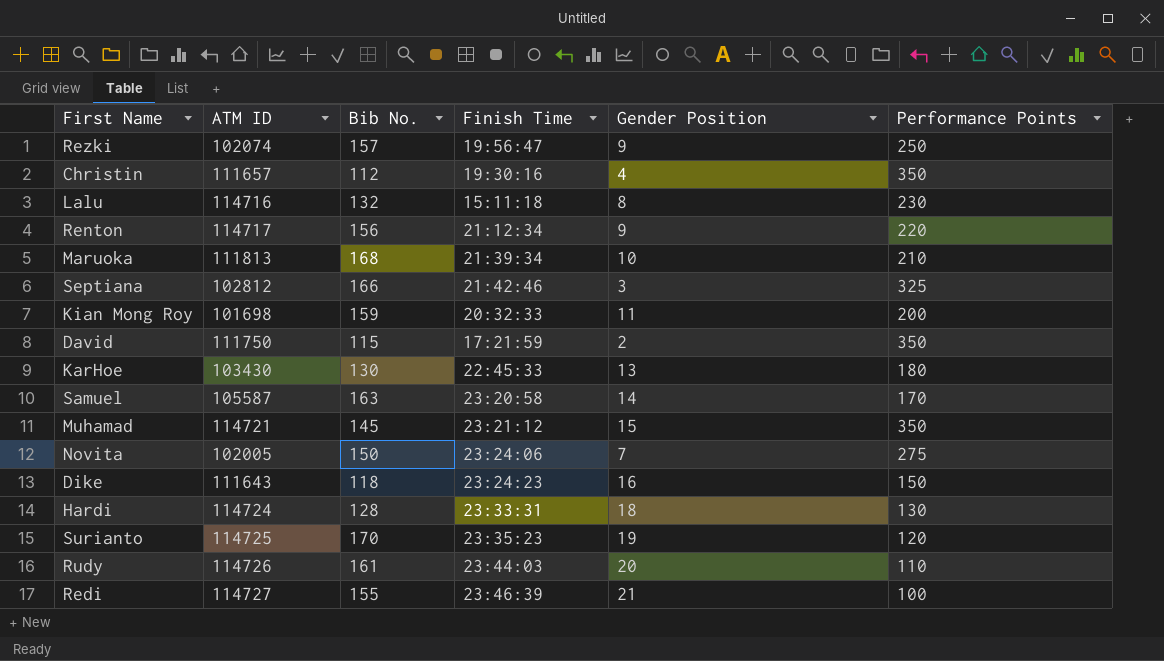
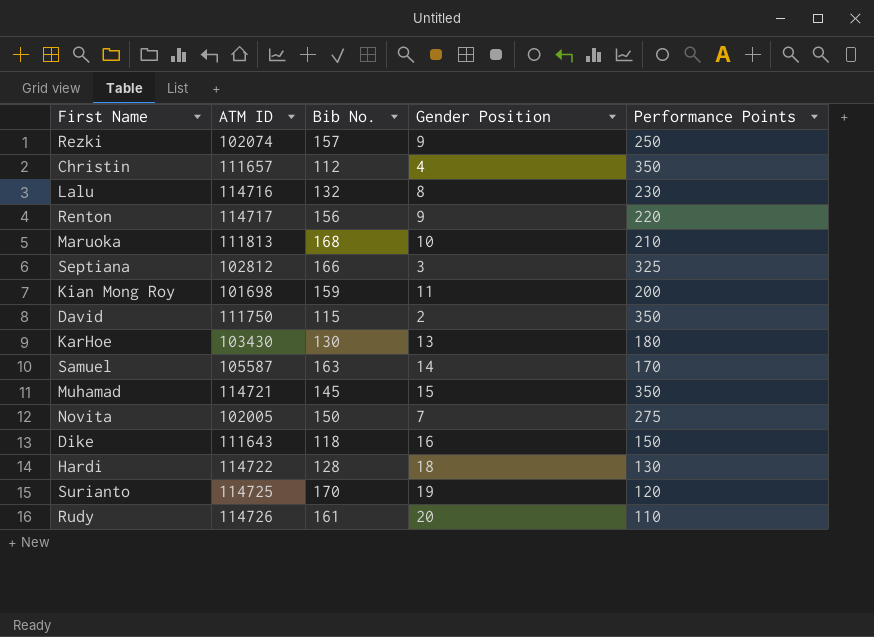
column Finish Time | position: 4 -> none
row Redi: 114727 | 155 | 23:46:39 | 21 | 100 -> none
Hardi | ATM ID: 114724 -> 114722

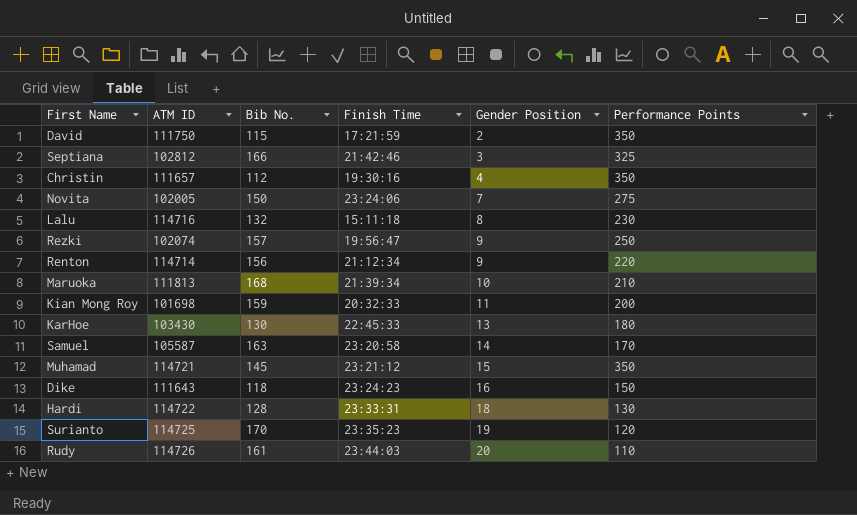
row order: none -> Gender Position ascending
column Finish Time | position: none -> 4
Renton | ATM ID: 114717 -> 114714

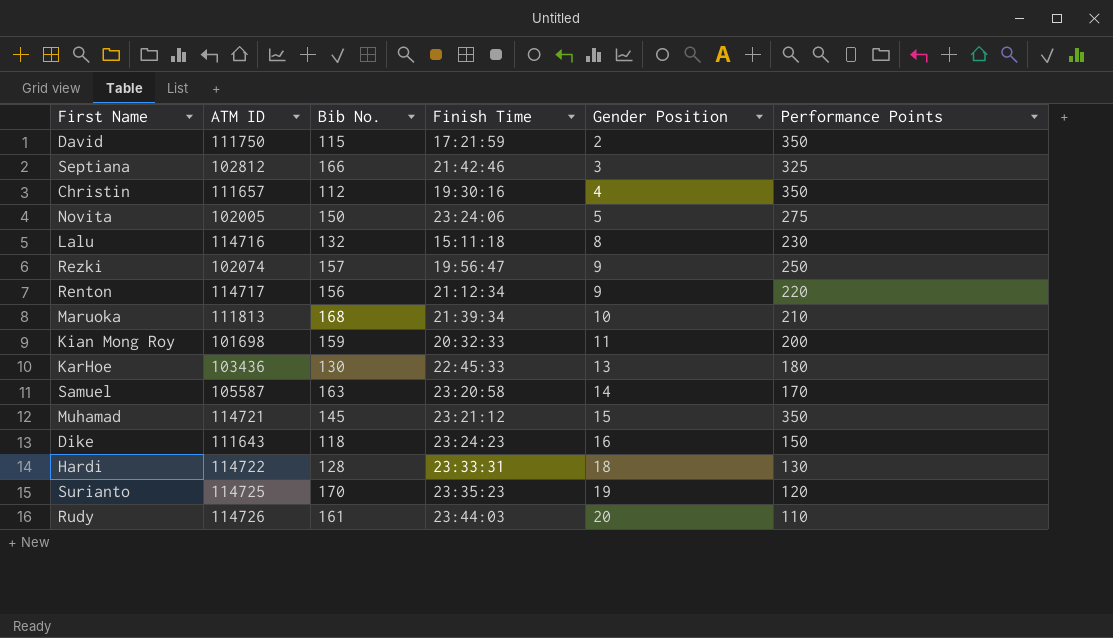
Novita | Gender Position: 7 -> 5
Renton | ATM ID: 114714 -> 114717
KarHoe | ATM ID: 103430 -> 103436

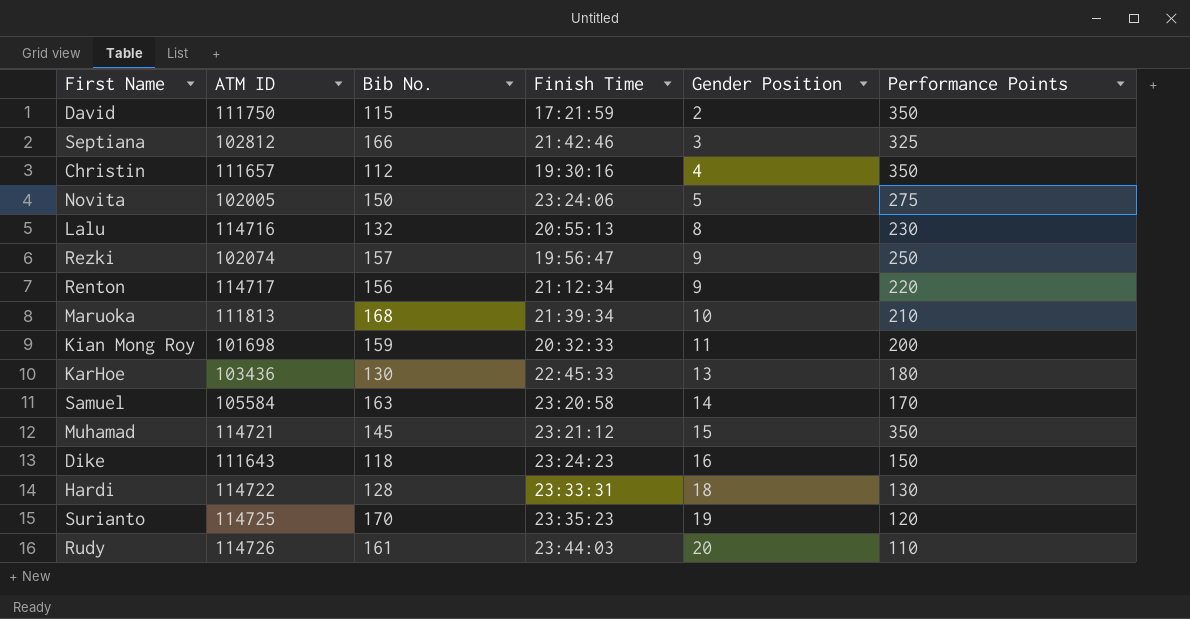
Lalu | Finish Time: 15:11:18 -> 20:55:13
Samuel | ATM ID: 105587 -> 105584

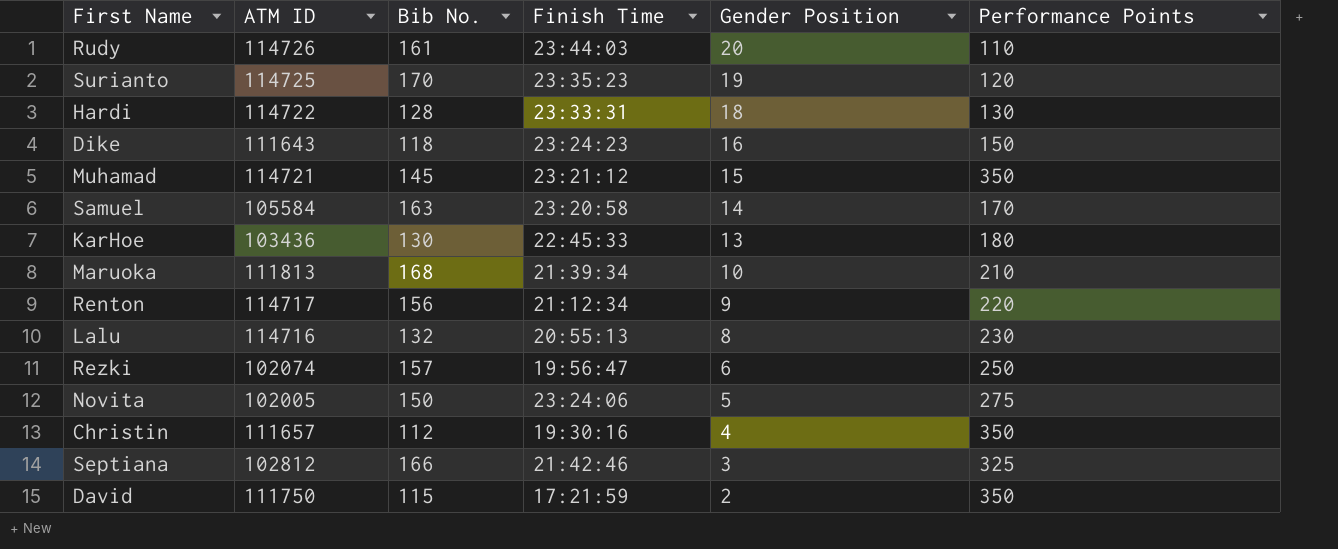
row order: Gender Position ascending -> Gender Position descending
row Kian Mong Roy: 101698 | 159 | 20:32:33 | 11 | 200 -> none
Rezki | Gender Position: 9 -> 6

